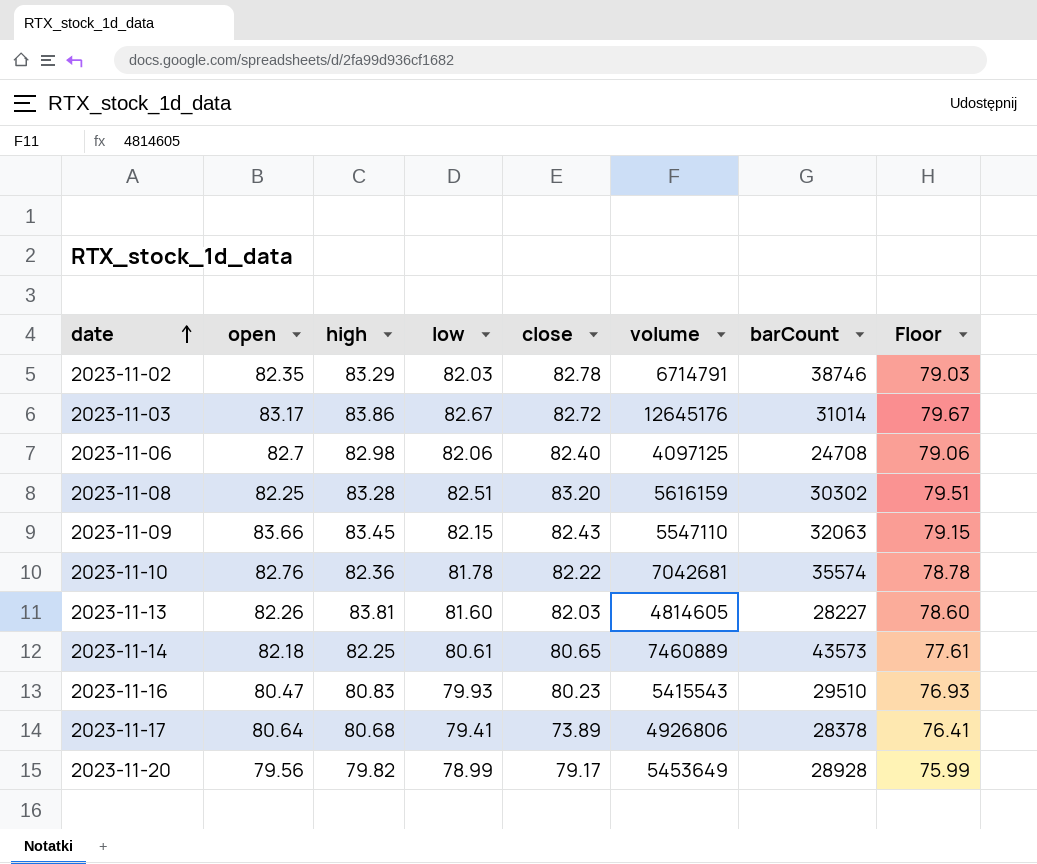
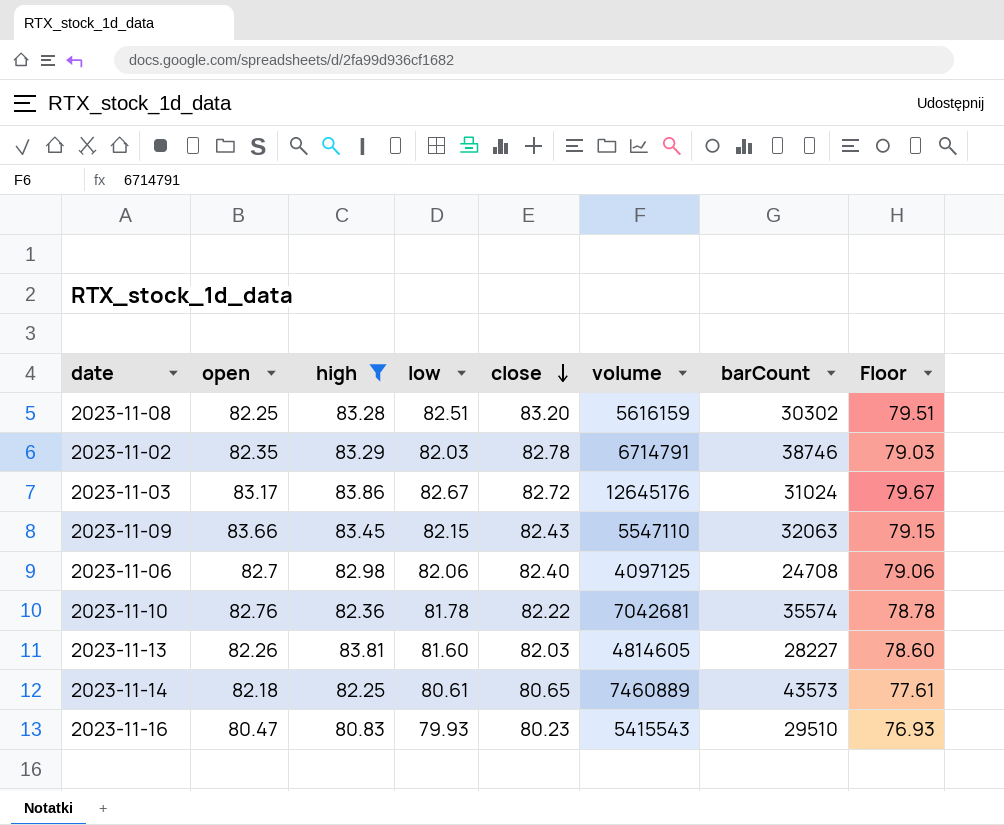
filter: none -> high >= 80.83
row order: date ascending -> close descending
2023-11-03 | barCount: 31014 -> 31024

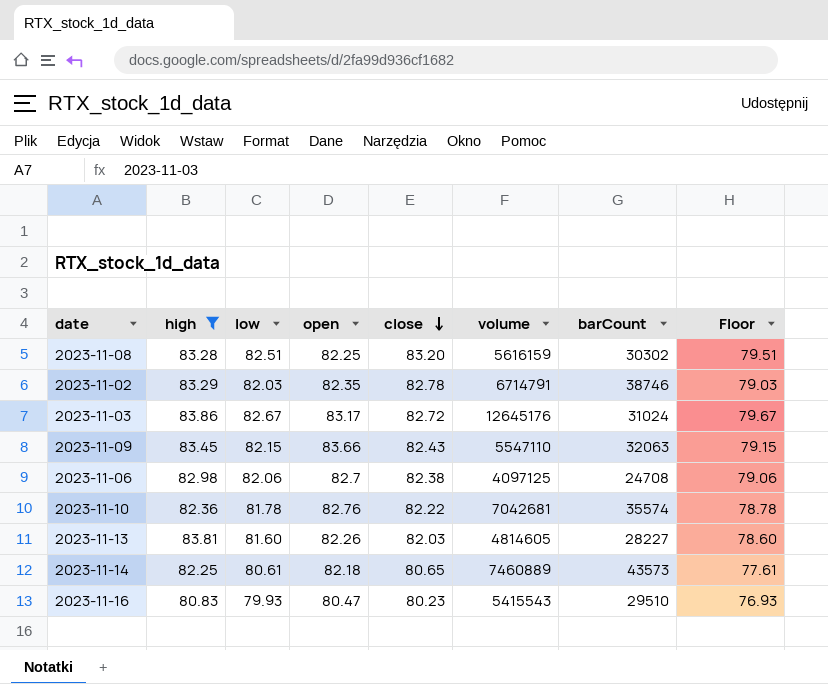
column open | position: 2 -> 4
2023-11-06 | close: 82.40 -> 82.38

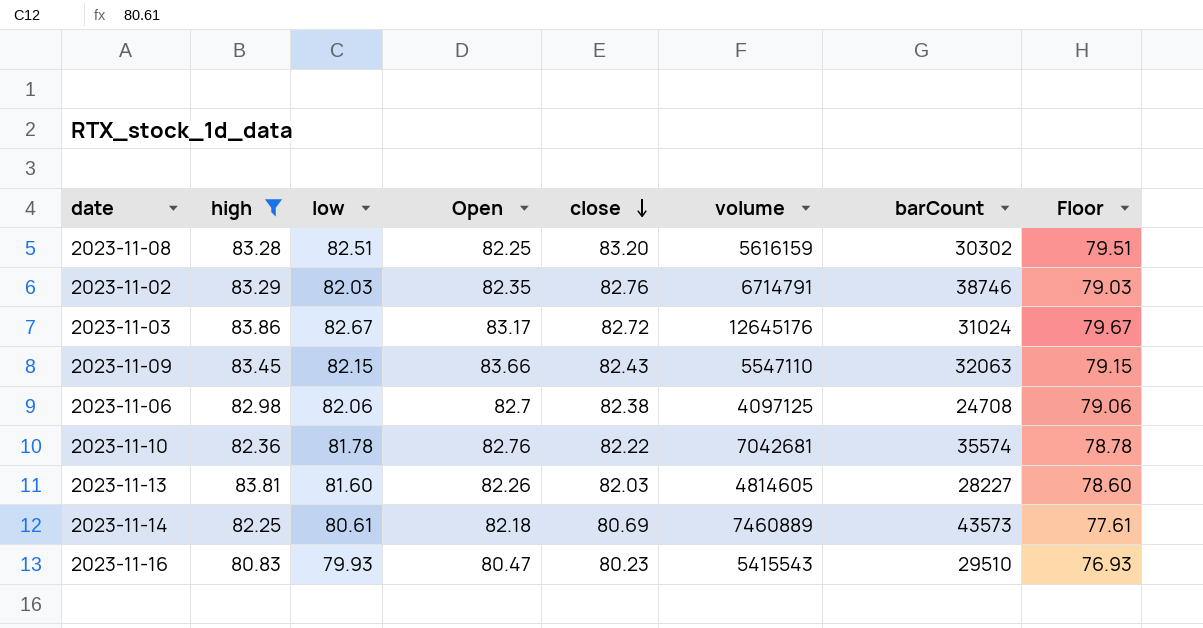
column name: open -> Open
2023-11-02 | close: 82.78 -> 82.76
2023-11-14 | close: 80.65 -> 80.69

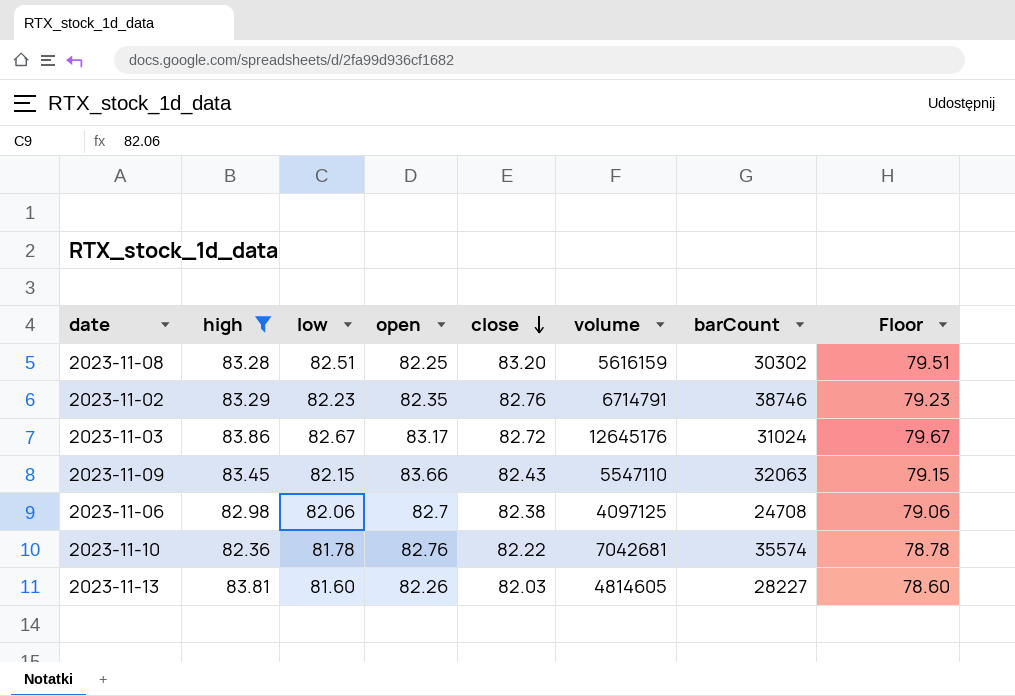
column name: Open -> open
row 2023-11-14: 82.25 | 80.61 | 82.18 | 80.69 | 7460889 | 43573 | 77.61 -> none
row 2023-11-16: 80.83 | 79.93 | 80.47 | 80.23 | 5415543 | 29510 | 76.93 -> none
2023-11-02 | low: 82.03 -> 82.23
2023-11-02 | Floor: 79.03 -> 79.23

